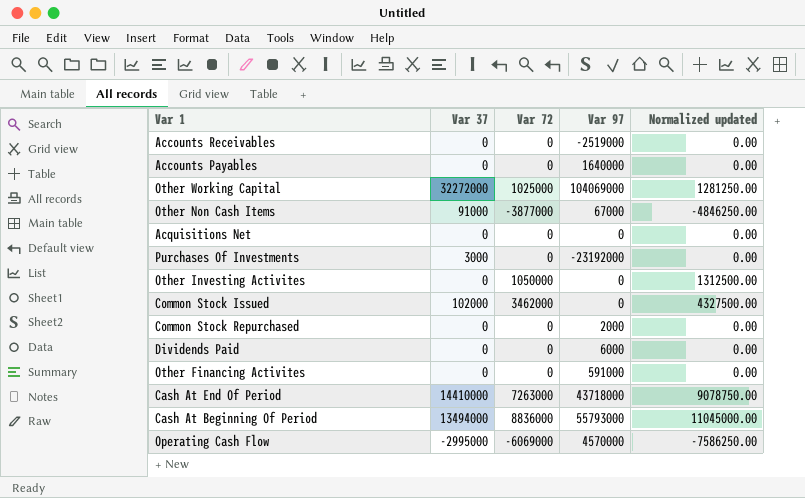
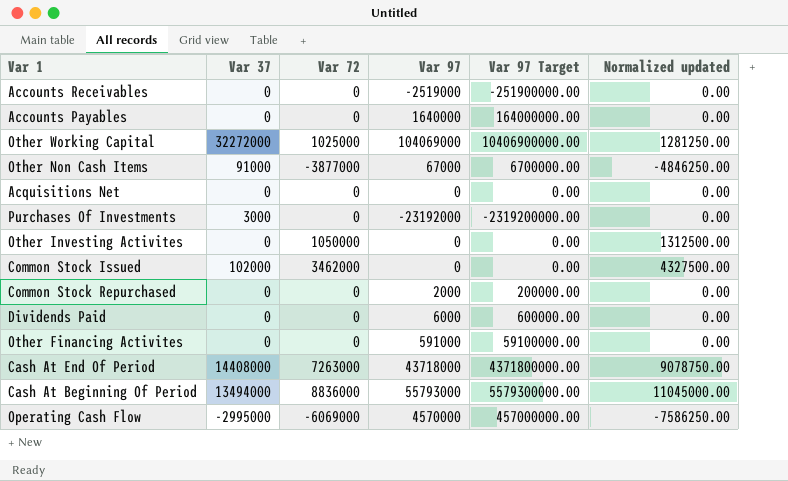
column Var 97 Target | formula: none -> [Var 97] * 100
Cash At End Of Period | Var 37: 14410000 -> 14408000

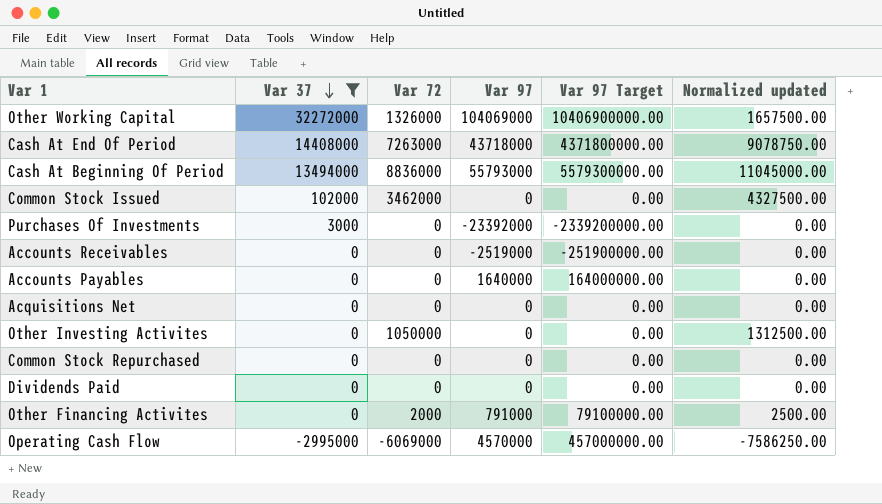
filter: none -> Var 37 != 91000
row order: none -> Var 37 descending
Other Working Capital | Var 72: 1025000 -> 1326000
Other Working Capital | Normalized updated: 1281250.00 -> 1657500.00
Purchases Of Investments | Var 97: -23192000 -> -23392000
Purchases Of Investments | Var 97 Target: -2319200000.00 -> -2339200000.00
Common Stock Repurchased | Var 97: 2000 -> 0
Common Stock Repurchased | Var 97 Target: 200000.00 -> 0.00
Dividends Paid | Var 97: 6000 -> 0
Dividends Paid | Var 97 Target: 600000.00 -> 0.00
Other Financing Activites | Var 72: 0 -> 2000
Other Financing Activites | Var 97: 591000 -> 791000
Other Financing Activites | Var 97 Target: 59100000.00 -> 79100000.00
Other Financing Activites | Normalized updated: 0.00 -> 2500.00

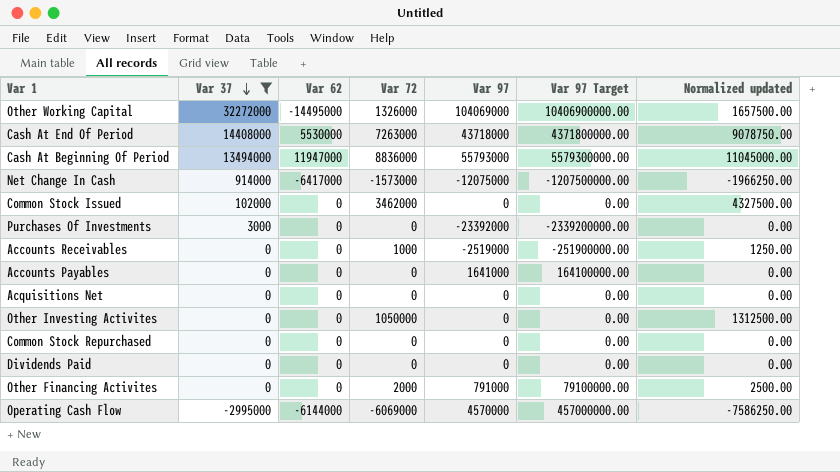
column Var 62 | position: none -> 3
row Net Change In Cash: none -> 914000 | -6417000 | -1573000 | -12075000 | -1207500000.00 | -1966250.00
Accounts Receivables | Var 72: 0 -> 1000
Accounts Receivables | Normalized updated: 0.00 -> 1250.00
Accounts Payables | Var 97: 1640000 -> 1641000
Accounts Payables | Var 97 Target: 164000000.00 -> 164100000.00

